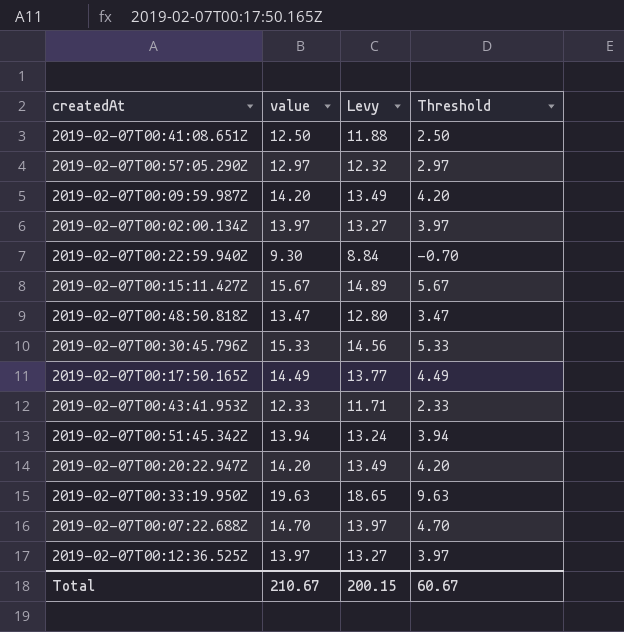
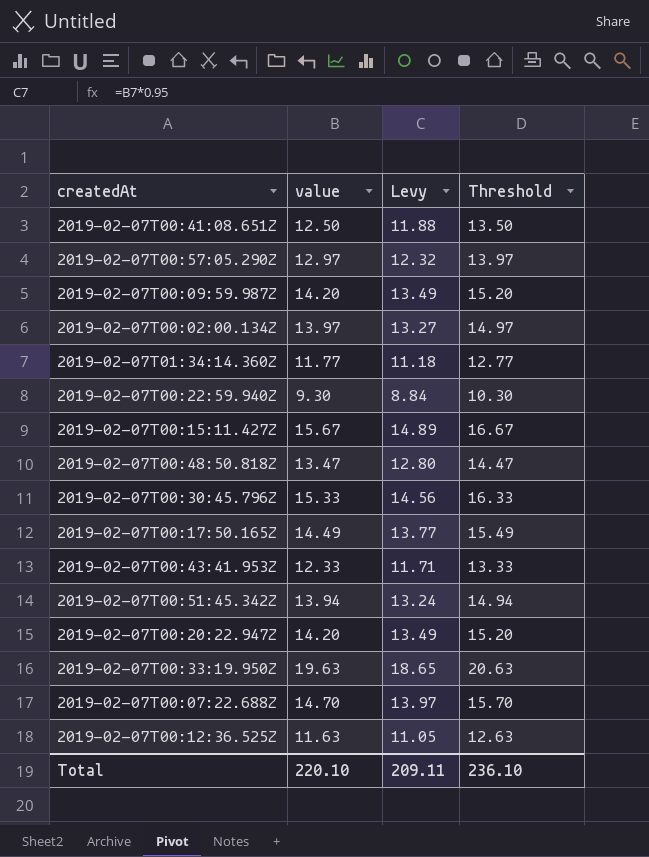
column Threshold | formula: [value] - 10 -> [value] + 1
row 2019-02-07T01:34:14.360Z: none -> 11.77 | 11.18 | 12.77
2019-02-07T00:12:36.525Z | value: 13.97 -> 11.63
2019-02-07T00:12:36.525Z | Levy: 13.27 -> 11.05
Total | value: 210.67 -> 220.10
Total | Levy: 200.15 -> 209.11
Total | Threshold: 60.67 -> 236.10

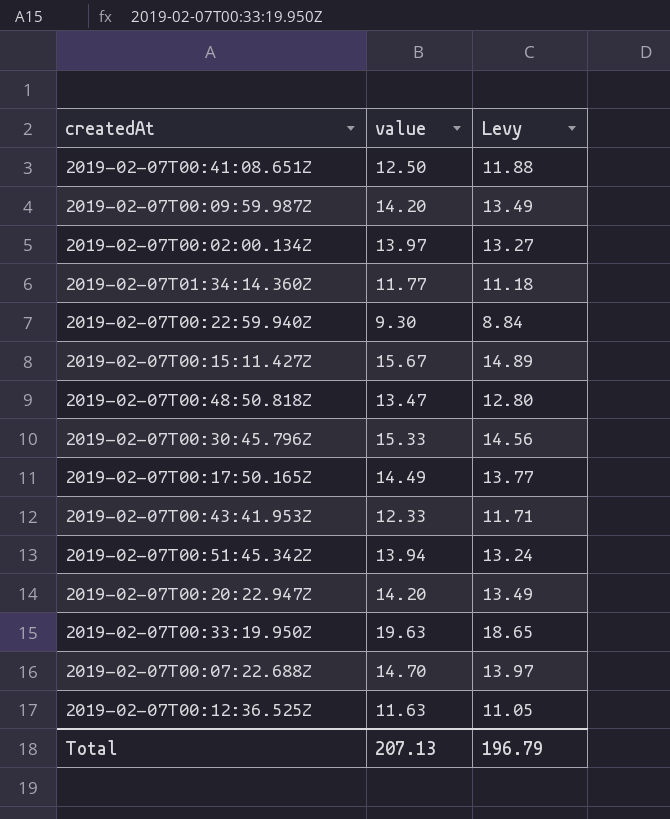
column Threshold | formula: [value] + 1 -> none
row 2019-02-07T00:57:05.290Z: 12.97 | 12.32 | 13.97 -> none
Total | value: 220.10 -> 207.13
Total | Levy: 209.11 -> 196.79

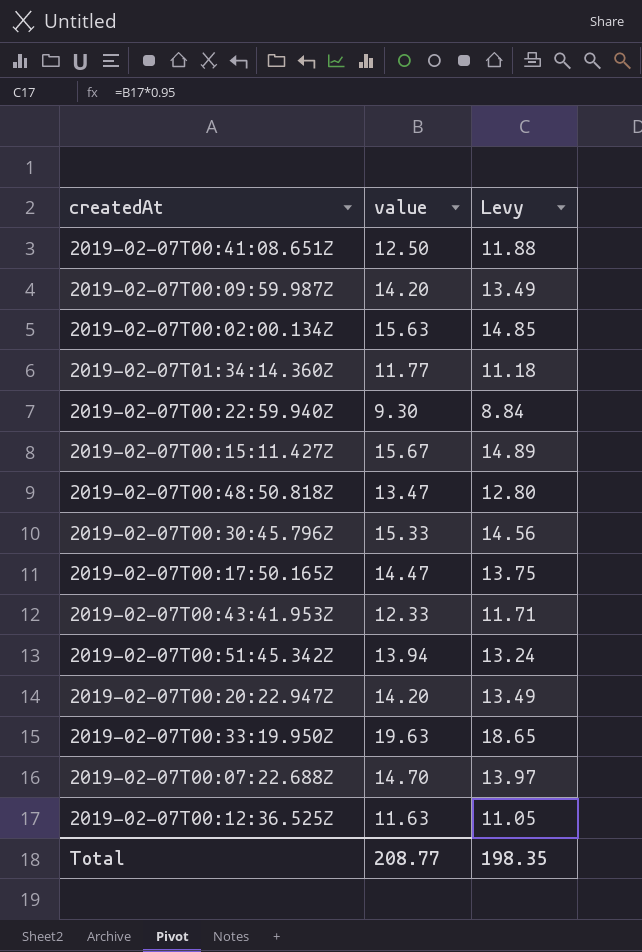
2019-02-07T00:02:00.134Z | value: 13.97 -> 15.63
2019-02-07T00:02:00.134Z | Levy: 13.27 -> 14.85
2019-02-07T00:17:50.165Z | value: 14.49 -> 14.47
2019-02-07T00:17:50.165Z | Levy: 13.77 -> 13.75
Total | value: 207.13 -> 208.77
Total | Levy: 196.79 -> 198.35

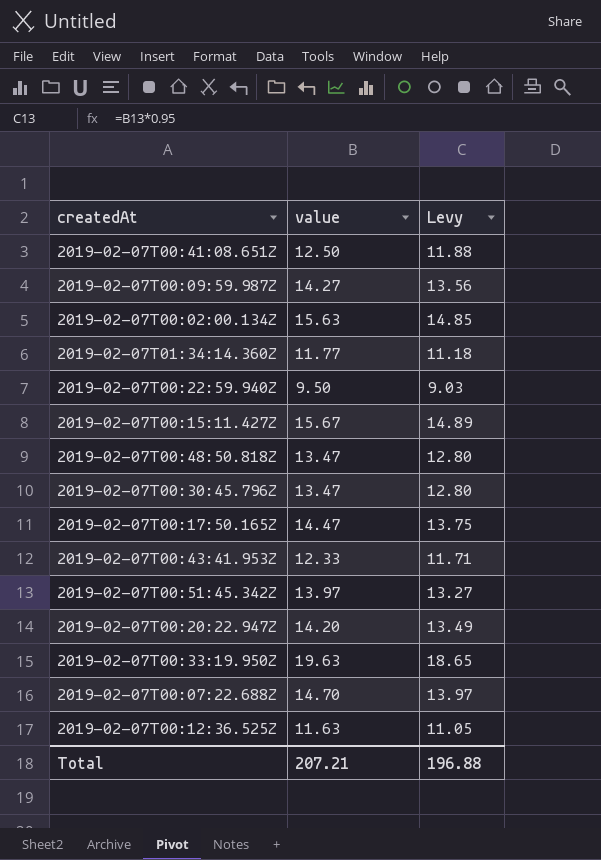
2019-02-07T00:09:59.987Z | value: 14.20 -> 14.27
2019-02-07T00:09:59.987Z | Levy: 13.49 -> 13.56
2019-02-07T00:22:59.940Z | value: 9.30 -> 9.50
2019-02-07T00:22:59.940Z | Levy: 8.84 -> 9.03
2019-02-07T00:30:45.796Z | value: 15.33 -> 13.47
2019-02-07T00:30:45.796Z | Levy: 14.56 -> 12.80
2019-02-07T00:51:45.342Z | value: 13.94 -> 13.97
2019-02-07T00:51:45.342Z | Levy: 13.24 -> 13.27
Total | value: 208.77 -> 207.21
Total | Levy: 198.35 -> 196.88

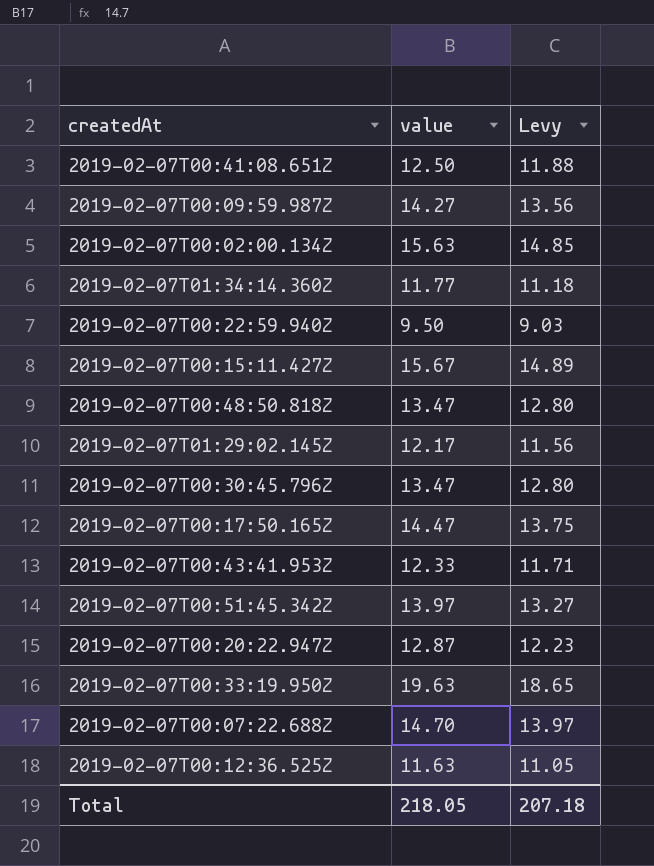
row 2019-02-07T01:29:02.145Z: none -> 12.17 | 11.56
2019-02-07T00:20:22.947Z | value: 14.20 -> 12.87
2019-02-07T00:20:22.947Z | Levy: 13.49 -> 12.23
Total | value: 207.21 -> 218.05
Total | Levy: 196.88 -> 207.18

